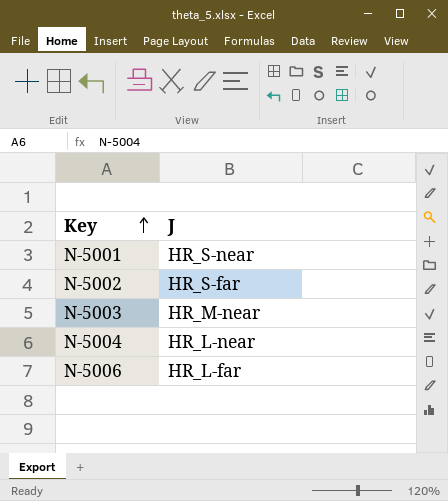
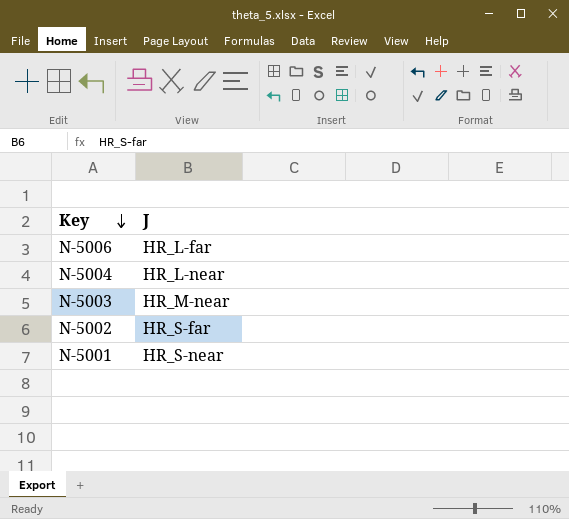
row order: Key ascending -> Key descending

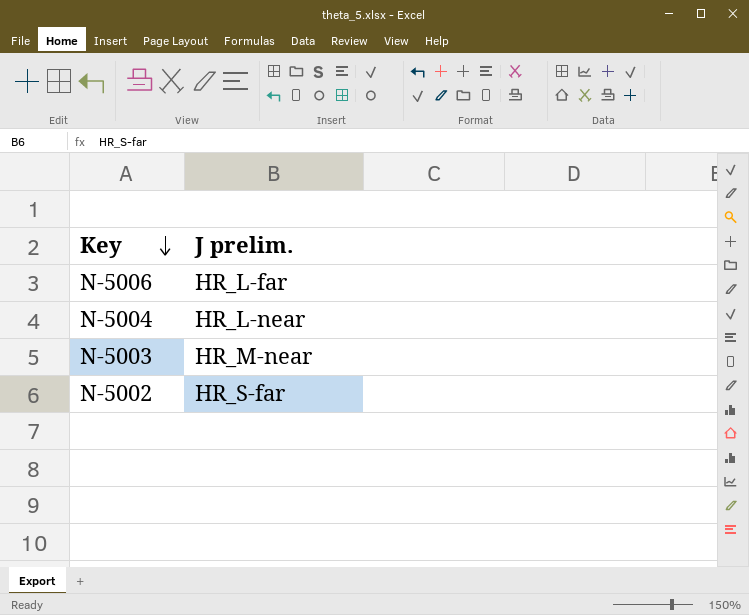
column name: J -> J prelim.
row N-5001: HR_S-near -> none

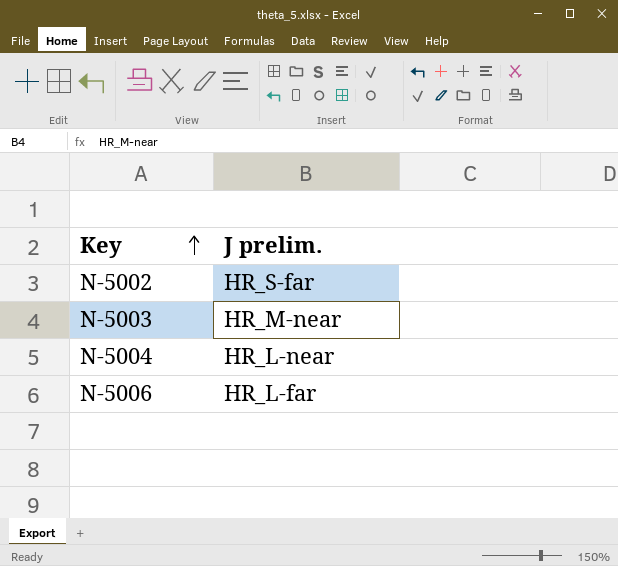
row order: Key descending -> Key ascending

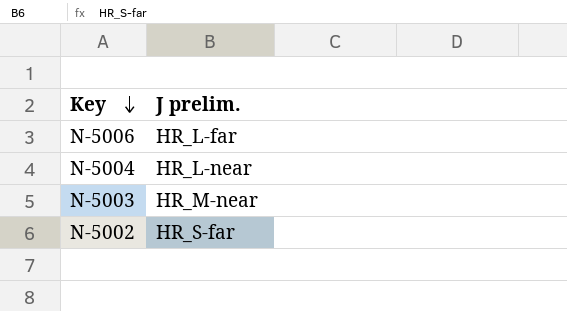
row order: Key ascending -> Key descending

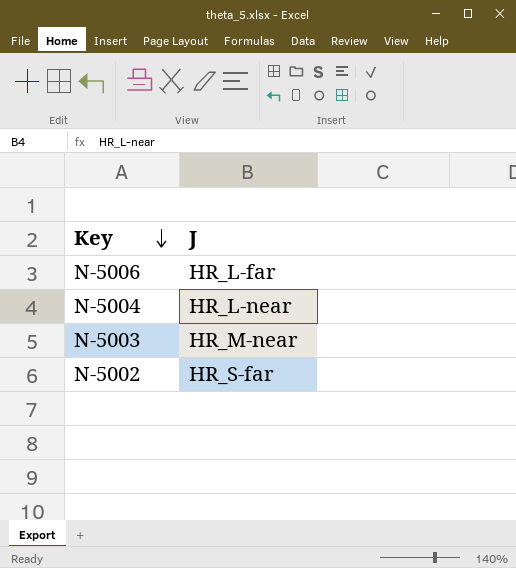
column name: J prelim. -> J

